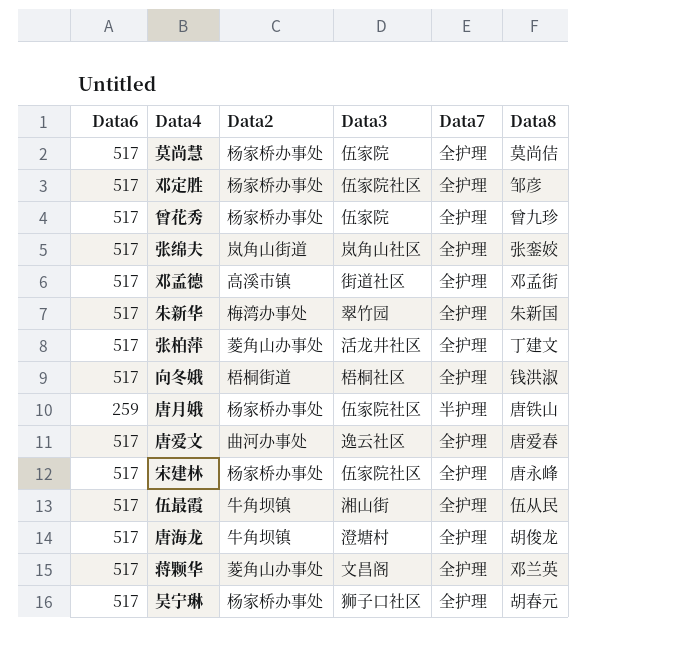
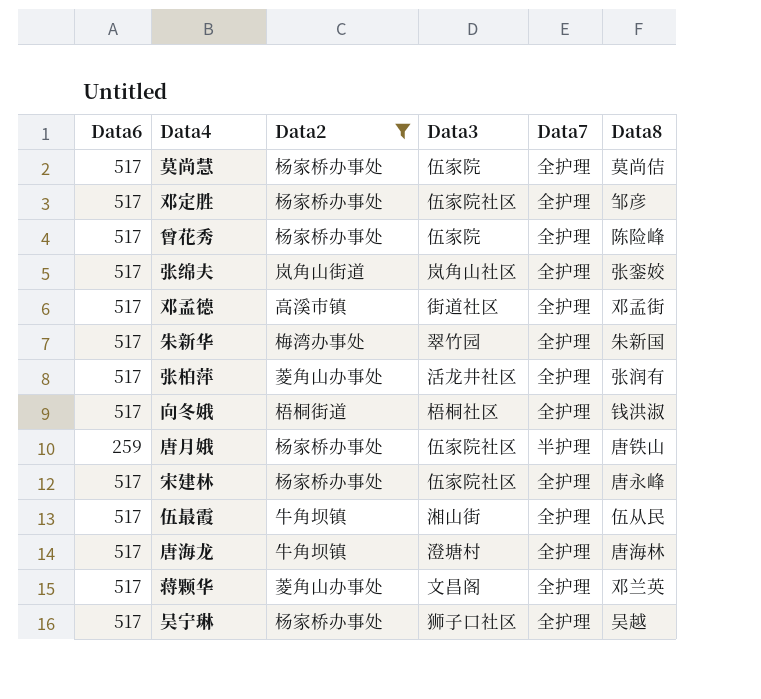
filter: none -> Data2 != 曲河办事处
曾花秀 | Data8: 曾九珍 -> 陈险峰
张柏萍 | Data8: 丁建文 -> 张润有
唐海龙 | Data8: 胡俊龙 -> 唐海林
吴宁琳 | Data8: 胡春元 -> 吴越

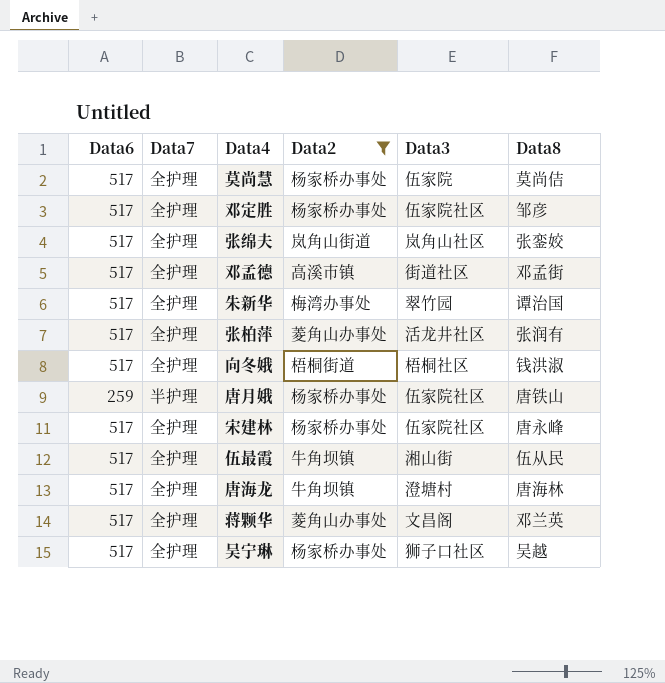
column Data7 | position: 5 -> 2
row 曾花秀: 517 | 杨家桥办事处 | 伍家院 | 全护理 | 陈险峰 -> none
朱新华 | Data8: 朱新国 -> 谭治国

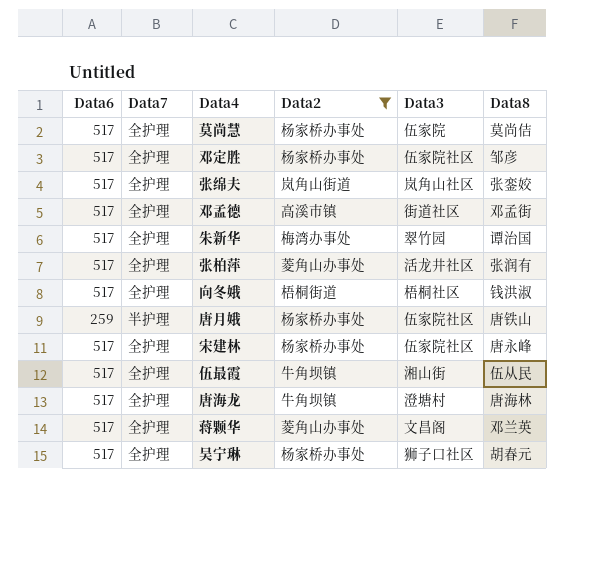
吴宁琳 | Data8: 吴越 -> 胡春元

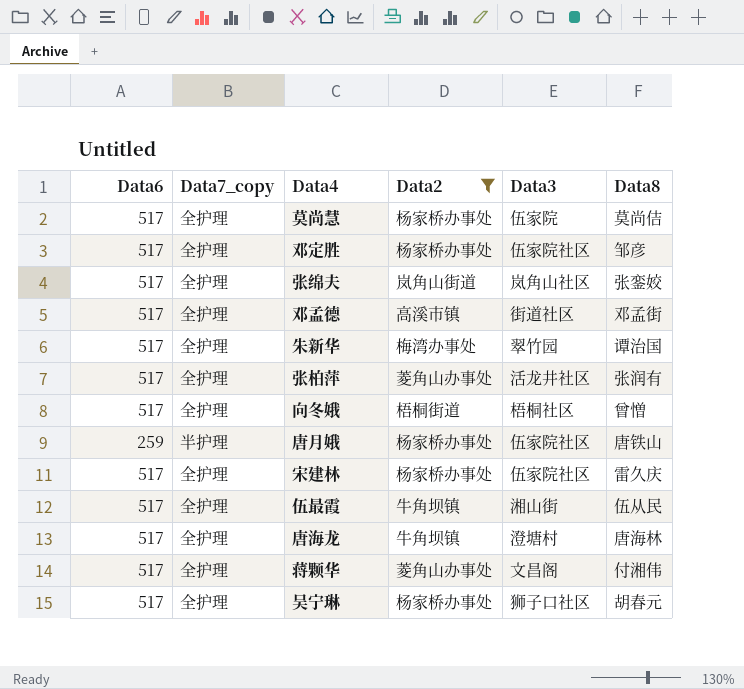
column name: Data7 -> Data7_copy
向冬娥 | Data8: 钱洪淑 -> 曾憎
宋建林 | Data8: 唐永峰 -> 雷久庆
蒋颗华 | Data8: 邓兰英 -> 付湘伟

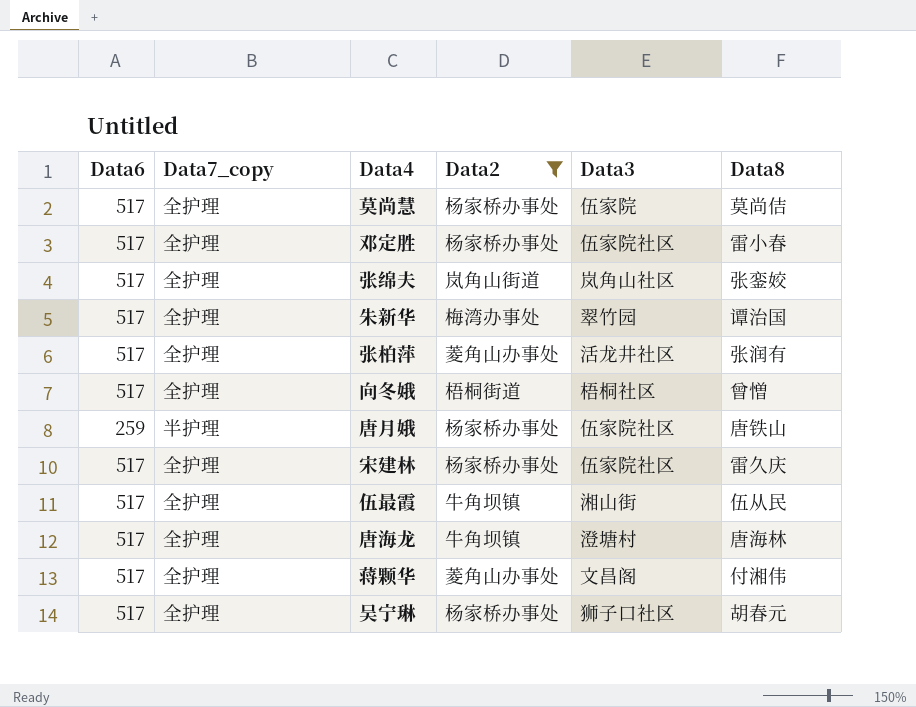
row 邓孟德: 517 | 全护理 | 高溪市镇 | 街道社区 | 邓孟街 -> none
邓定胜 | Data8: 邹彦 -> 雷小春

